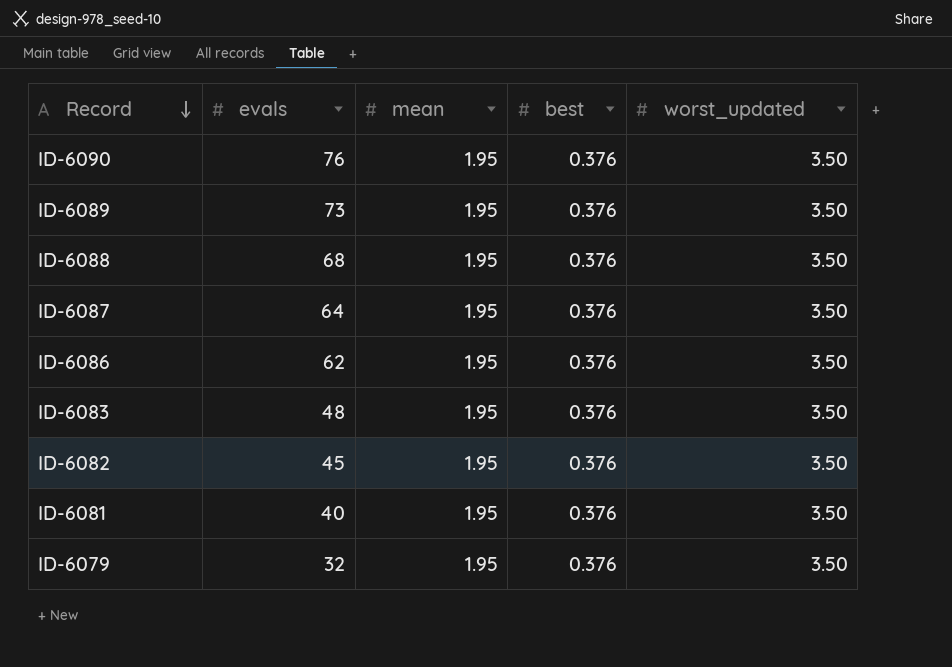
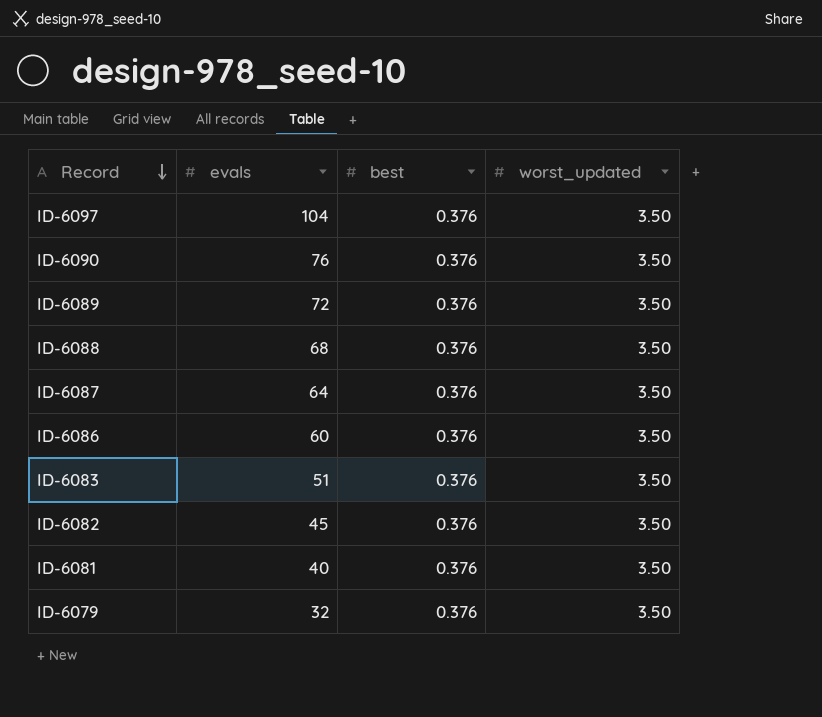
column mean | position: 3 -> none
row ID-6097: none -> 104 | 0.376 | 3.50
ID-6089 | evals: 73 -> 72
ID-6086 | evals: 62 -> 60
ID-6083 | evals: 48 -> 51

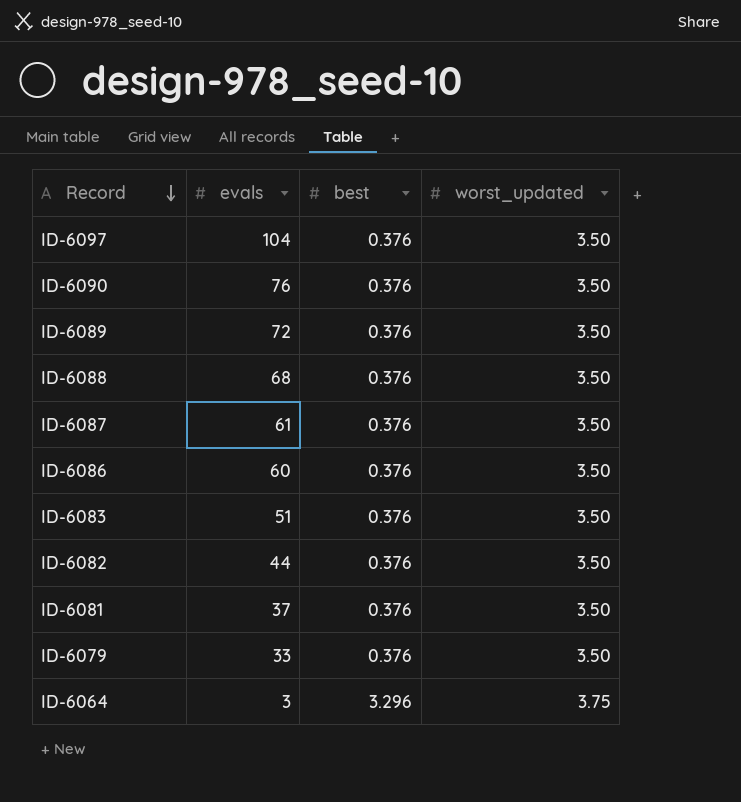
ID-6087 | evals: 64 -> 61
ID-6082 | evals: 45 -> 44
ID-6081 | evals: 40 -> 37
ID-6079 | evals: 32 -> 33
row ID-6064: none -> 3 | 3.296 | 3.75

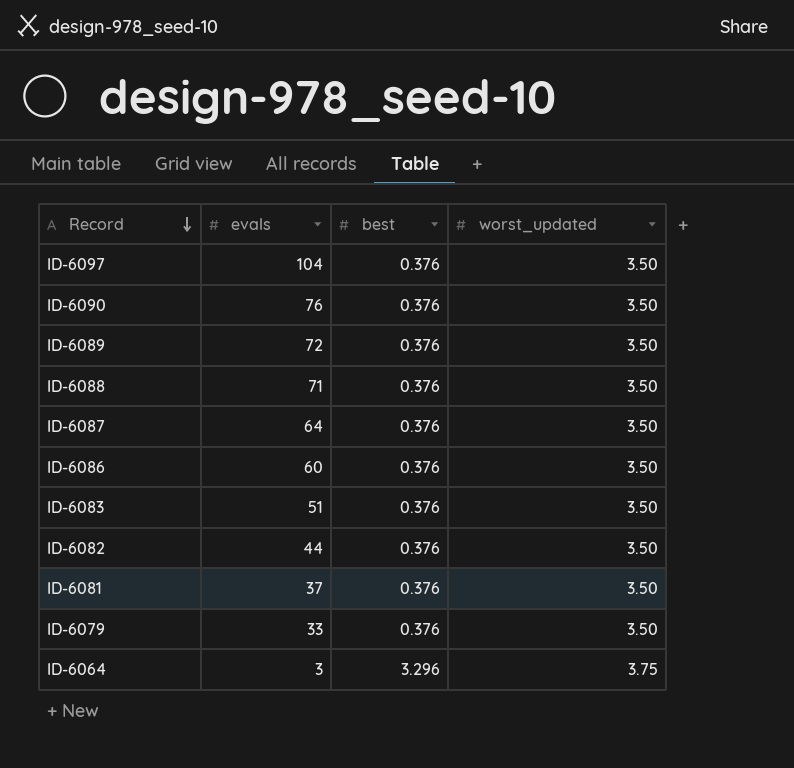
ID-6088 | evals: 68 -> 71
ID-6087 | evals: 61 -> 64

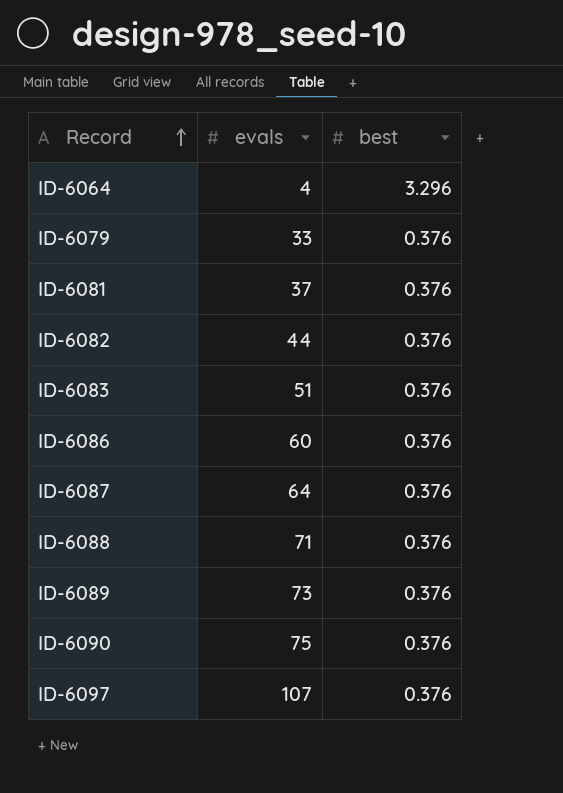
row order: Record descending -> Record ascending
column worst_updated | position: 4 -> none
ID-6064 | evals: 3 -> 4
ID-6089 | evals: 72 -> 73
ID-6090 | evals: 76 -> 75
ID-6097 | evals: 104 -> 107

